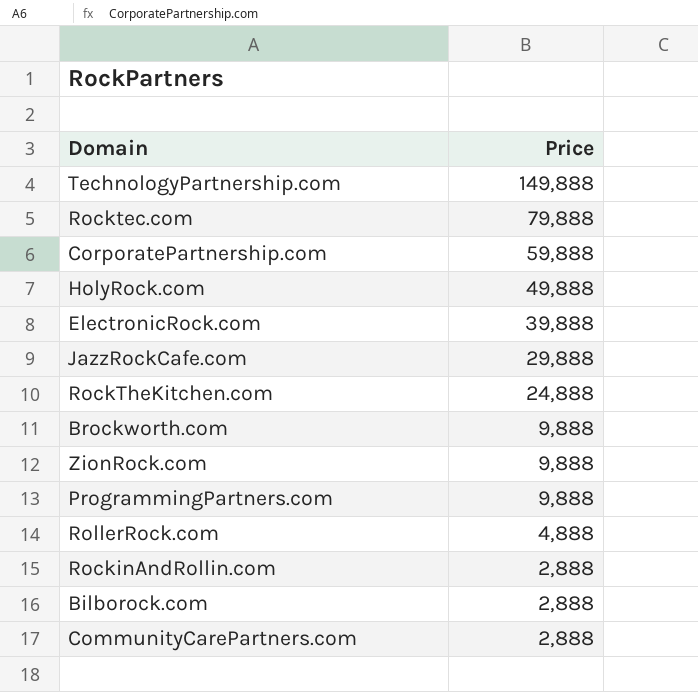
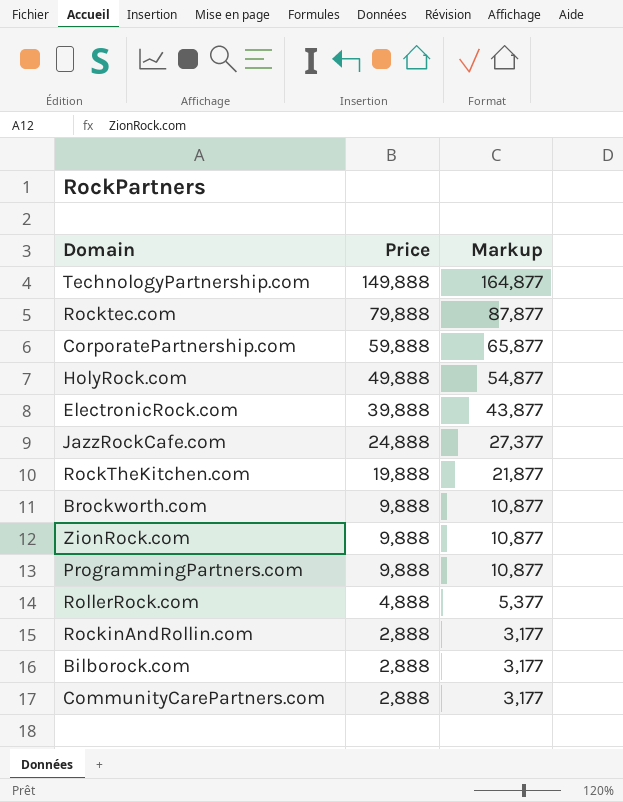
column Markup | formula: none -> [Price] * 1.1
JazzRockCafe.com | Price: 29,888 -> 24,888
RockTheKitchen.com | Price: 24,888 -> 19,888

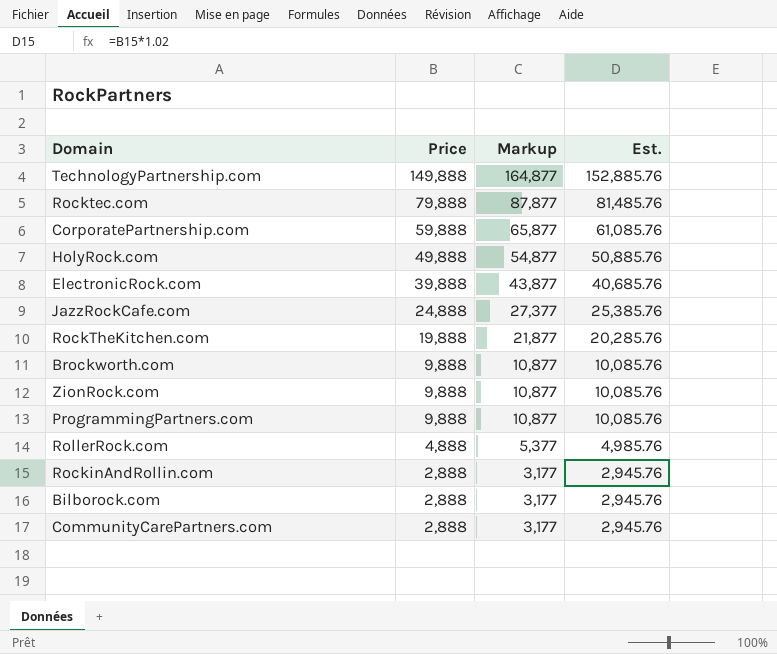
column Est. | formula: none -> [Price] * 1.02

